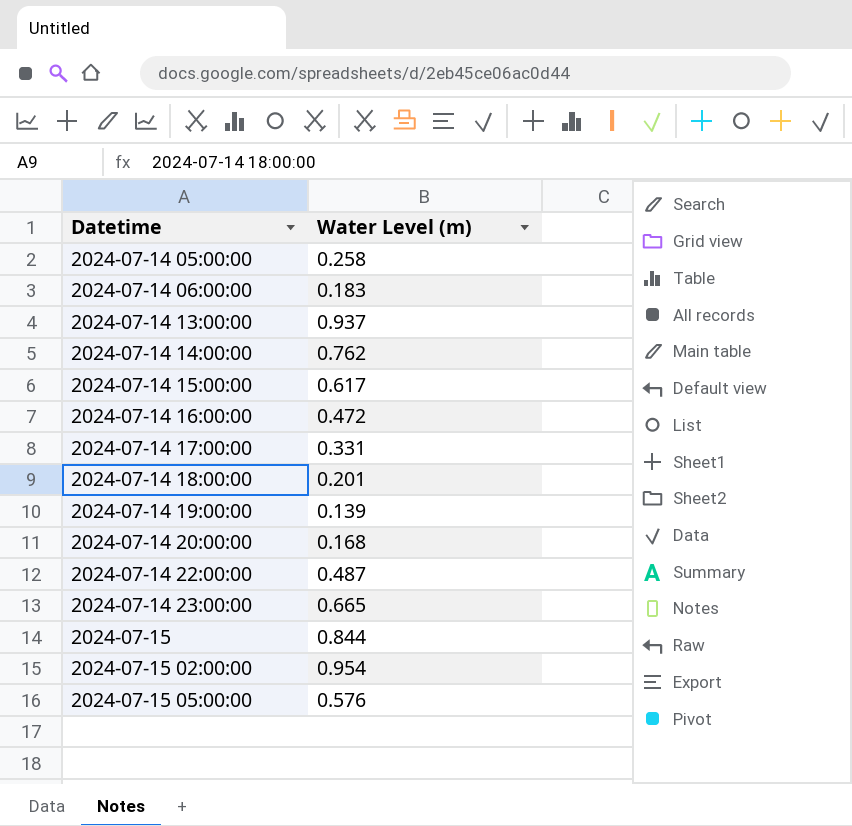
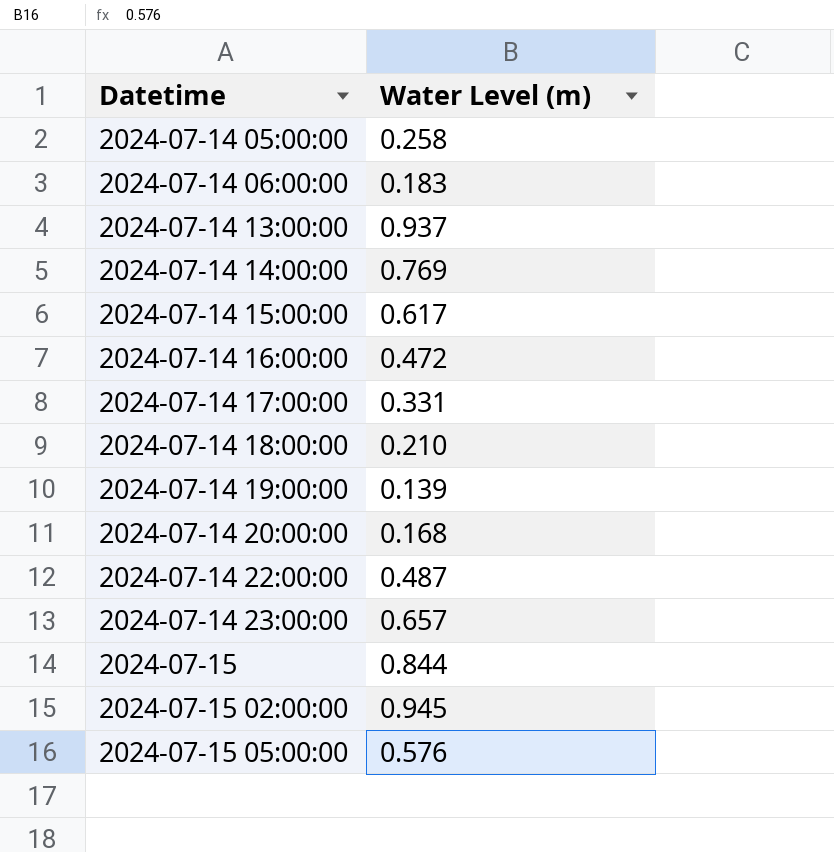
2024-07-14 14:00:00 | Water Level (m): 0.762 -> 0.769
2024-07-14 18:00:00 | Water Level (m): 0.201 -> 0.210
2024-07-14 23:00:00 | Water Level (m): 0.665 -> 0.657
2024-07-15 02:00:00 | Water Level (m): 0.954 -> 0.945

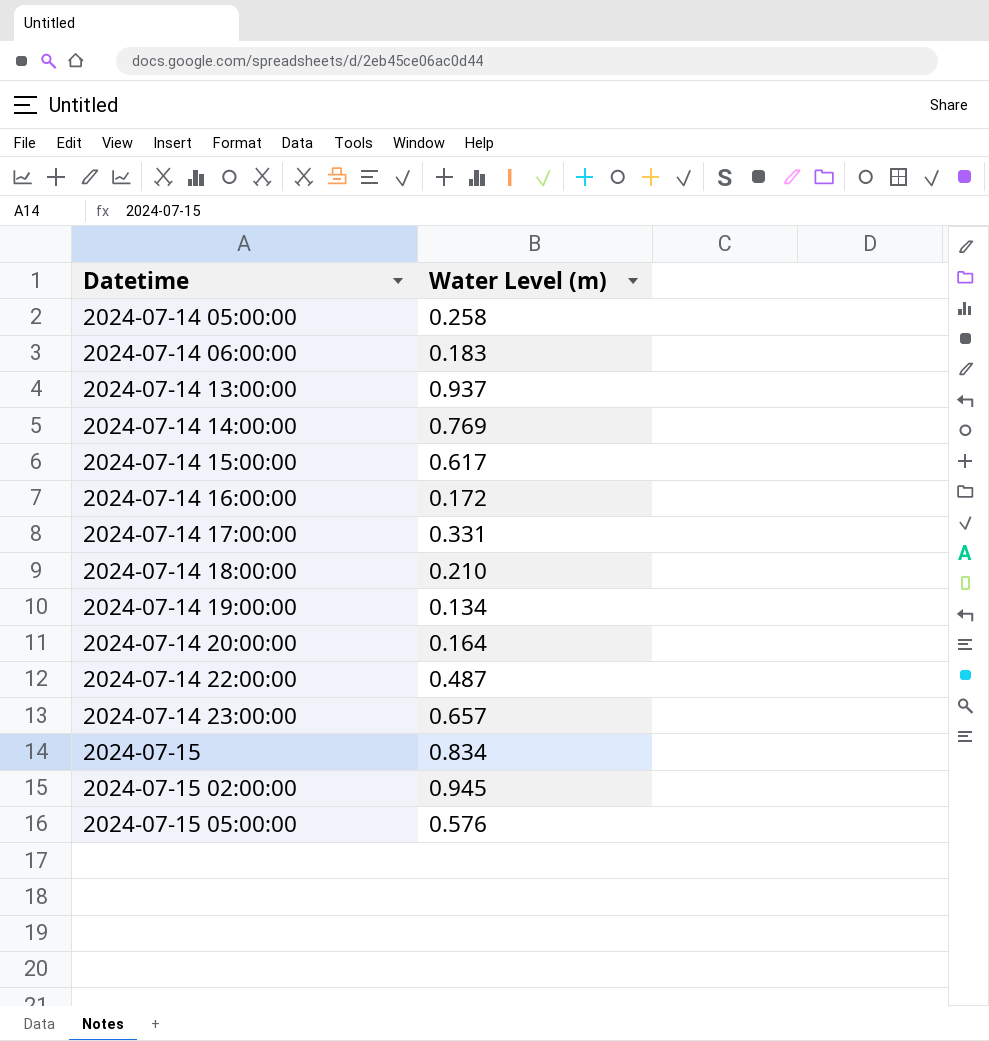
2024-07-14 16:00:00 | Water Level (m): 0.472 -> 0.172
2024-07-14 19:00:00 | Water Level (m): 0.139 -> 0.134
2024-07-14 20:00:00 | Water Level (m): 0.168 -> 0.164
2024-07-15 | Water Level (m): 0.844 -> 0.834

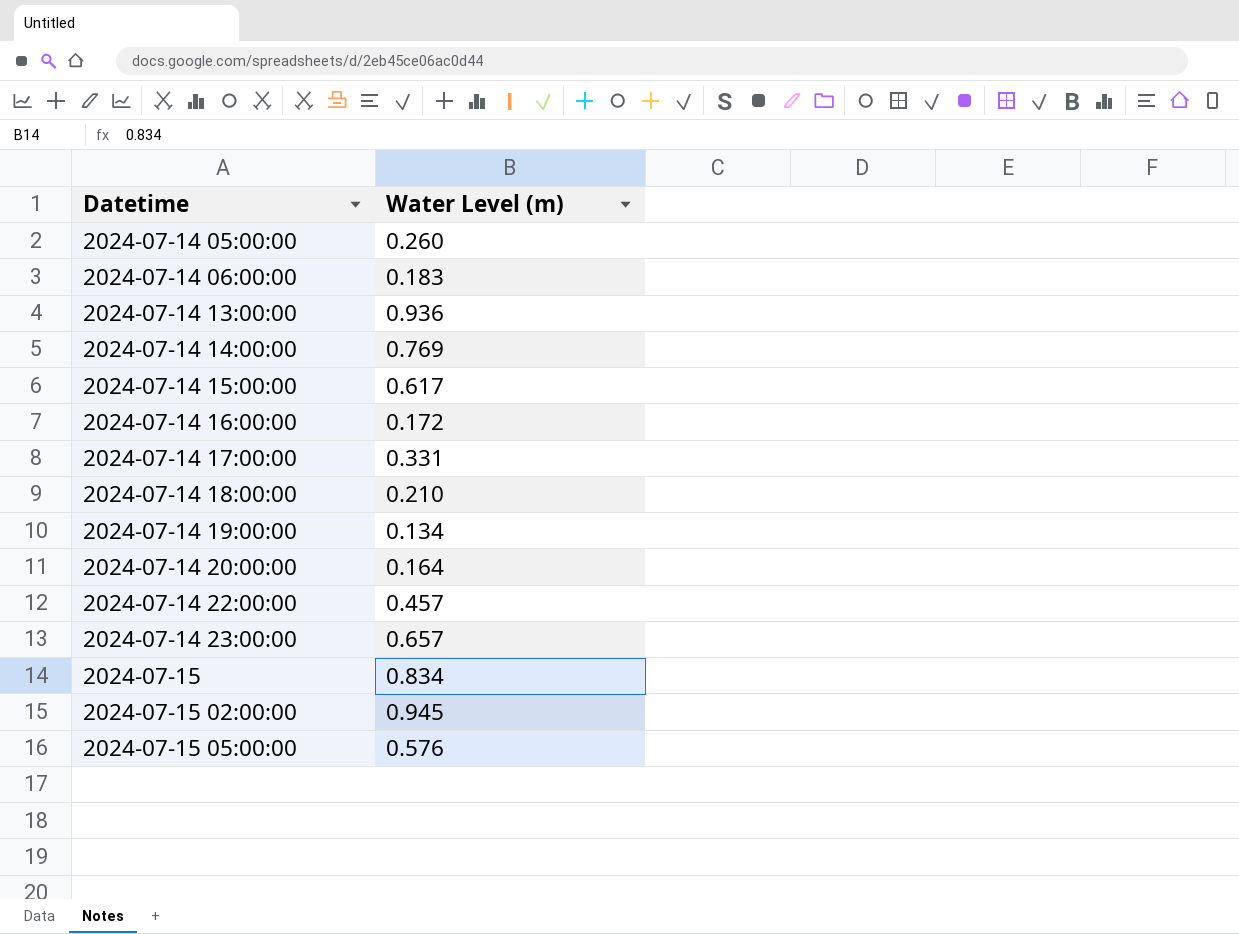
2024-07-14 05:00:00 | Water Level (m): 0.258 -> 0.260
2024-07-14 13:00:00 | Water Level (m): 0.937 -> 0.936
2024-07-14 22:00:00 | Water Level (m): 0.487 -> 0.457

